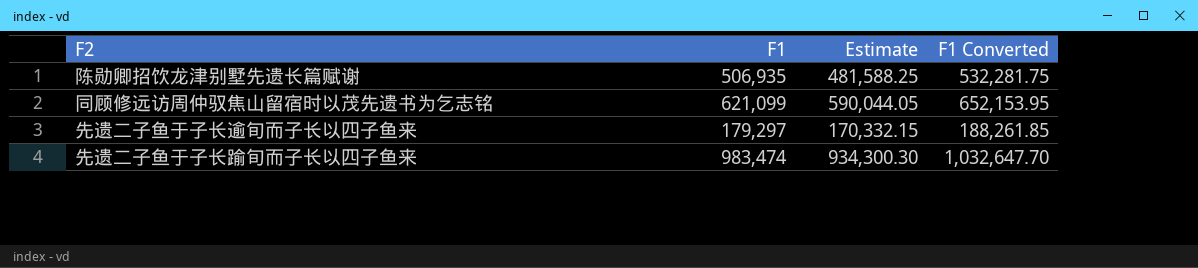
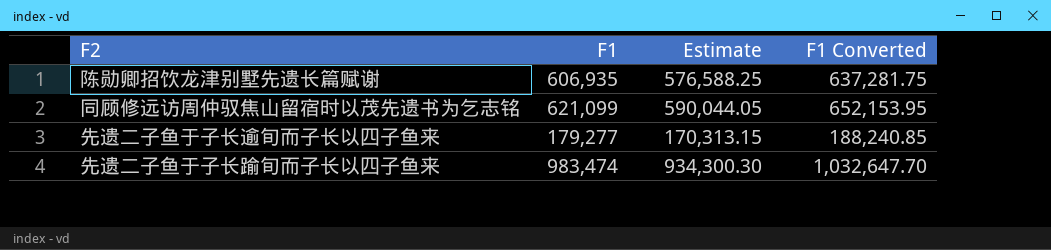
陈勋卿招饮龙津别墅先遗长篇赋谢 | F1: 506,935 -> 606,935
陈勋卿招饮龙津别墅先遗长篇赋谢 | Estimate: 481,588.25 -> 576,588.25
陈勋卿招饮龙津别墅先遗长篇赋谢 | F1 Converted: 532,281.75 -> 637,281.75
先遗二子鱼于子长逾旬而子长以四子鱼来 | F1: 179,297 -> 179,277
先遗二子鱼于子长逾旬而子长以四子鱼来 | Estimate: 170,332.15 -> 170,313.15
先遗二子鱼于子长逾旬而子长以四子鱼来 | F1 Converted: 188,261.85 -> 188,240.85

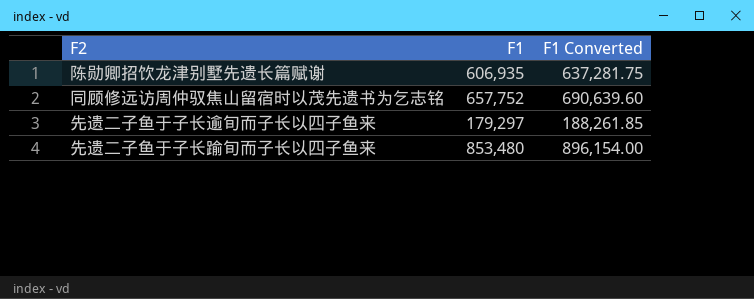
column Estimate | formula: [F1] * 0.95 -> none
同顾修远访周仲驭焦山留宿时以茂先遗书为乞志铭 | F1: 621,099 -> 657,752
同顾修远访周仲驭焦山留宿时以茂先遗书为乞志铭 | F1 Converted: 652,153.95 -> 690,639.60
先遗二子鱼于子长逾旬而子长以四子鱼来 | F1: 179,277 -> 179,297
先遗二子鱼于子长逾旬而子长以四子鱼来 | F1 Converted: 188,240.85 -> 188,261.85
先遗二子鱼于子长踰旬而子长以四子鱼来 | F1: 983,474 -> 853,480
先遗二子鱼于子长踰旬而子长以四子鱼来 | F1 Converted: 1,032,647.70 -> 896,154.00

